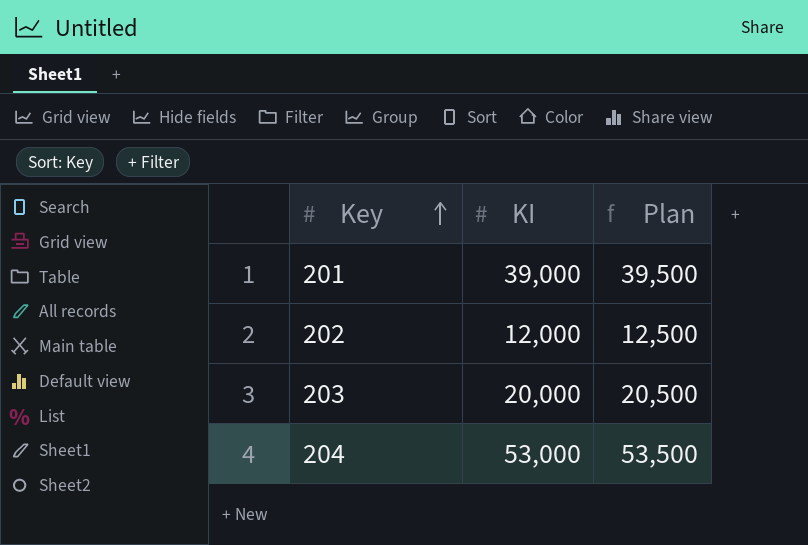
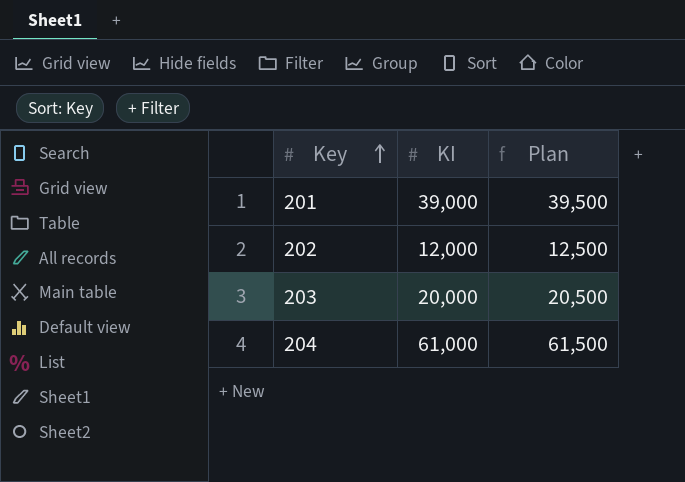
204 | KI: 53,000 -> 61,000
204 | Plan: 53,500 -> 61,500

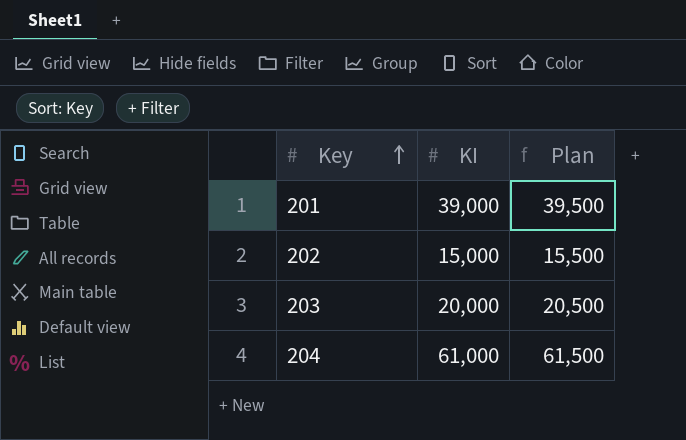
202 | KI: 12,000 -> 15,000
202 | Plan: 12,500 -> 15,500

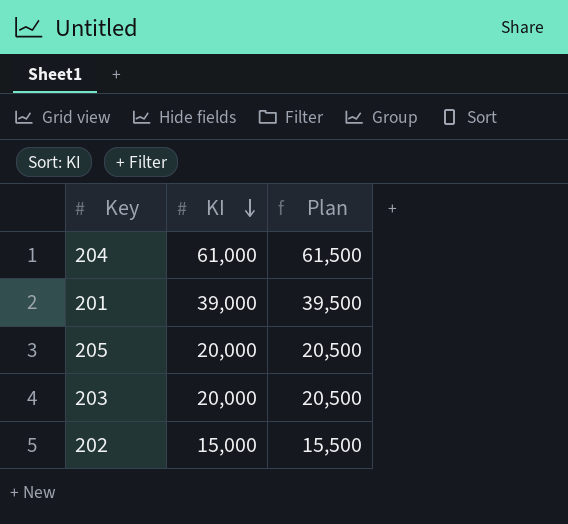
row order: Key ascending -> KI descending
row 205: none -> 20,000 | 20,500

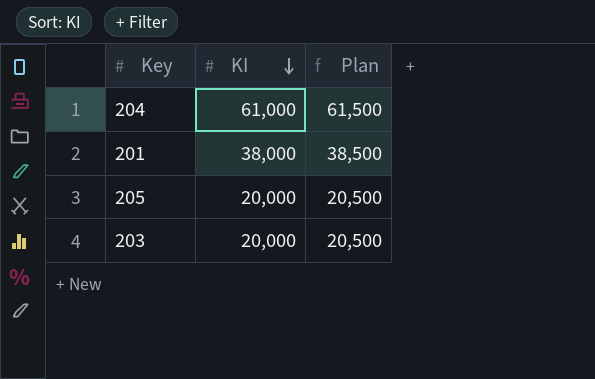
row 202: 15,000 | 15,500 -> none
201 | KI: 39,000 -> 38,000
201 | Plan: 39,500 -> 38,500

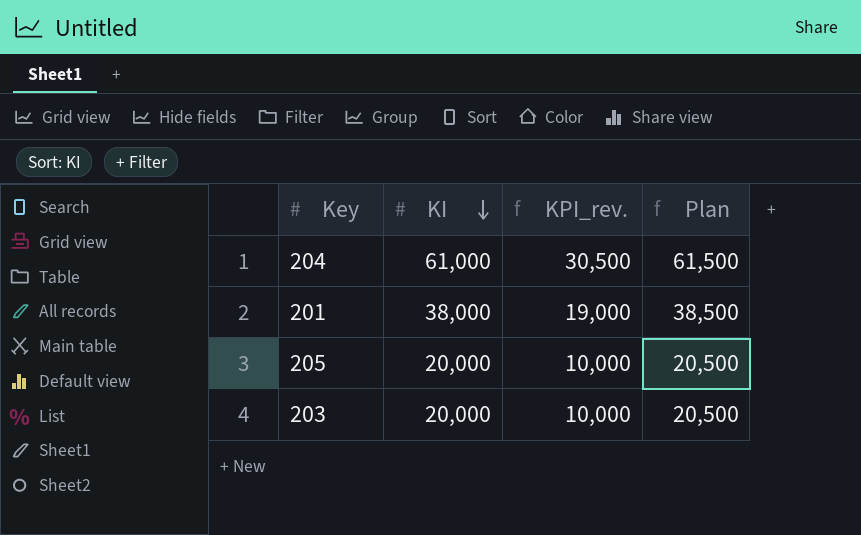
column KPI_rev. | formula: none -> [KI] * 0.5

